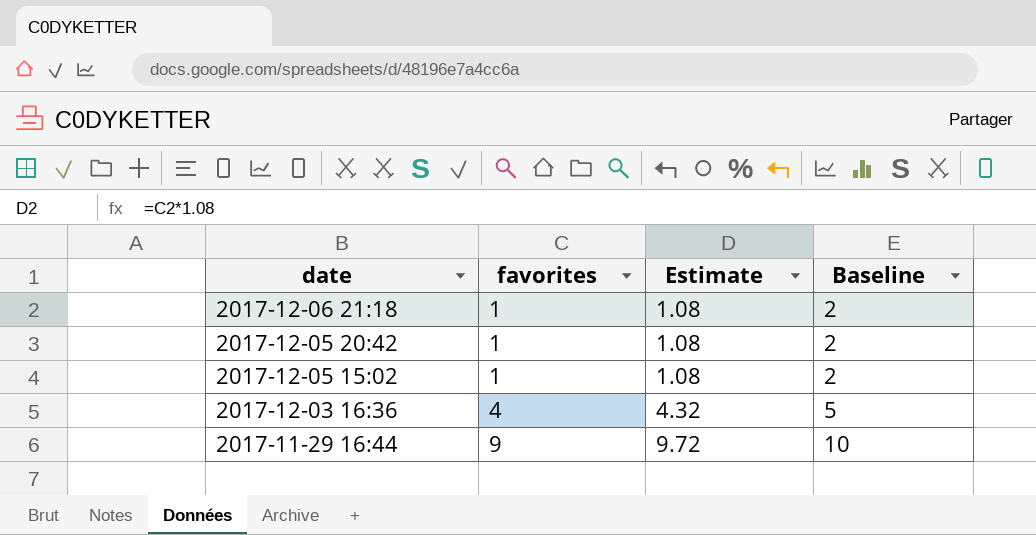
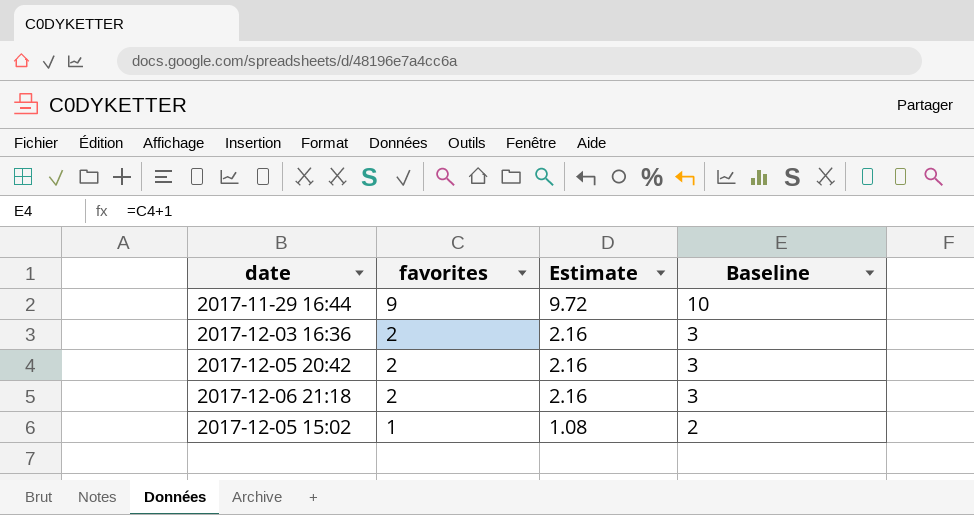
row order: date descending -> favorites descending
2017-12-03 16:36 | favorites: 4 -> 2
2017-12-03 16:36 | Estimate: 4.32 -> 2.16
2017-12-03 16:36 | Baseline: 5 -> 3
2017-12-05 20:42 | favorites: 1 -> 2
2017-12-05 20:42 | Estimate: 1.08 -> 2.16
2017-12-05 20:42 | Baseline: 2 -> 3
2017-12-06 21:18 | favorites: 1 -> 2
2017-12-06 21:18 | Estimate: 1.08 -> 2.16
2017-12-06 21:18 | Baseline: 2 -> 3

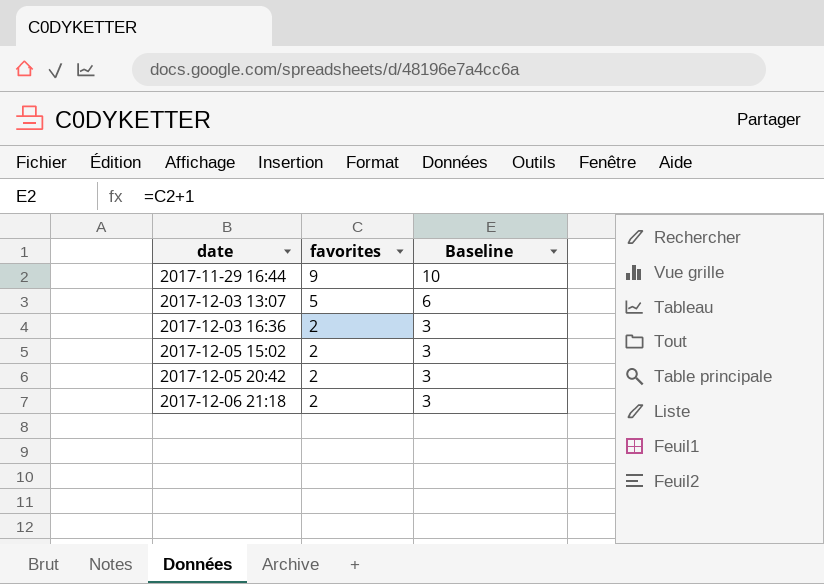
row order: favorites descending -> date ascending
column Estimate | formula: [favorites] * 1.08 -> none
row 2017-12-03 13:07: none -> 5 | 6
2017-12-05 15:02 | favorites: 1 -> 2
2017-12-05 15:02 | Baseline: 2 -> 3

